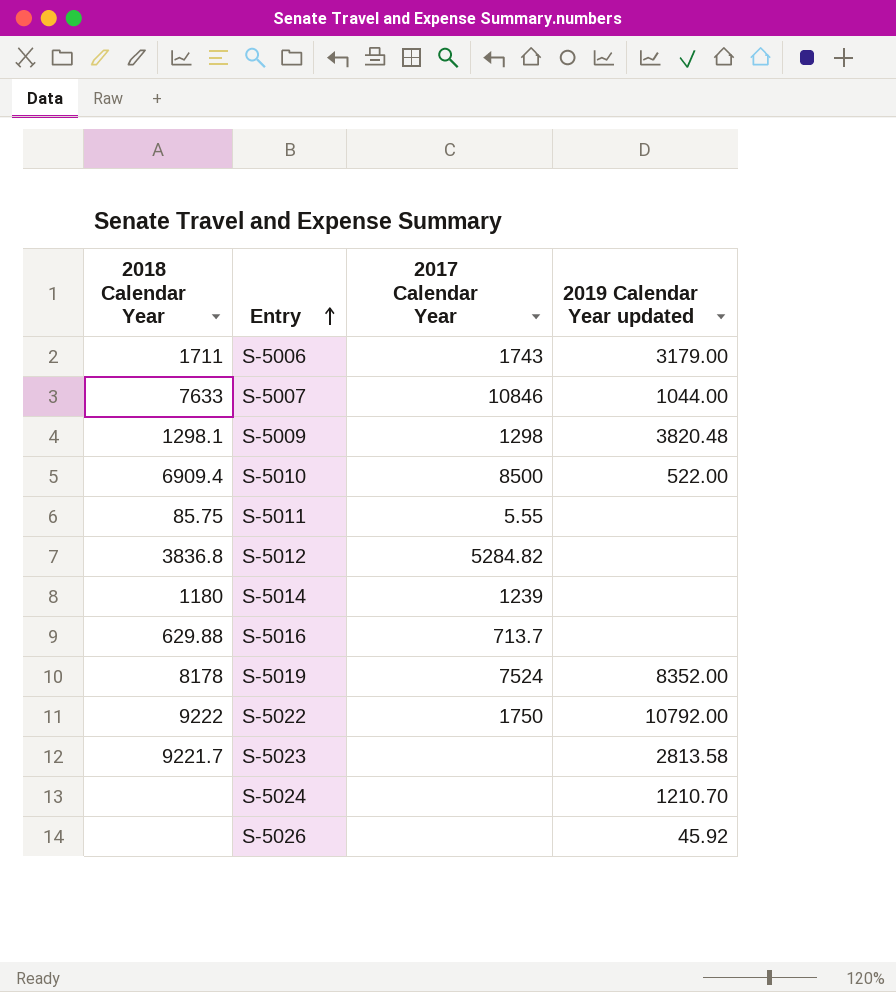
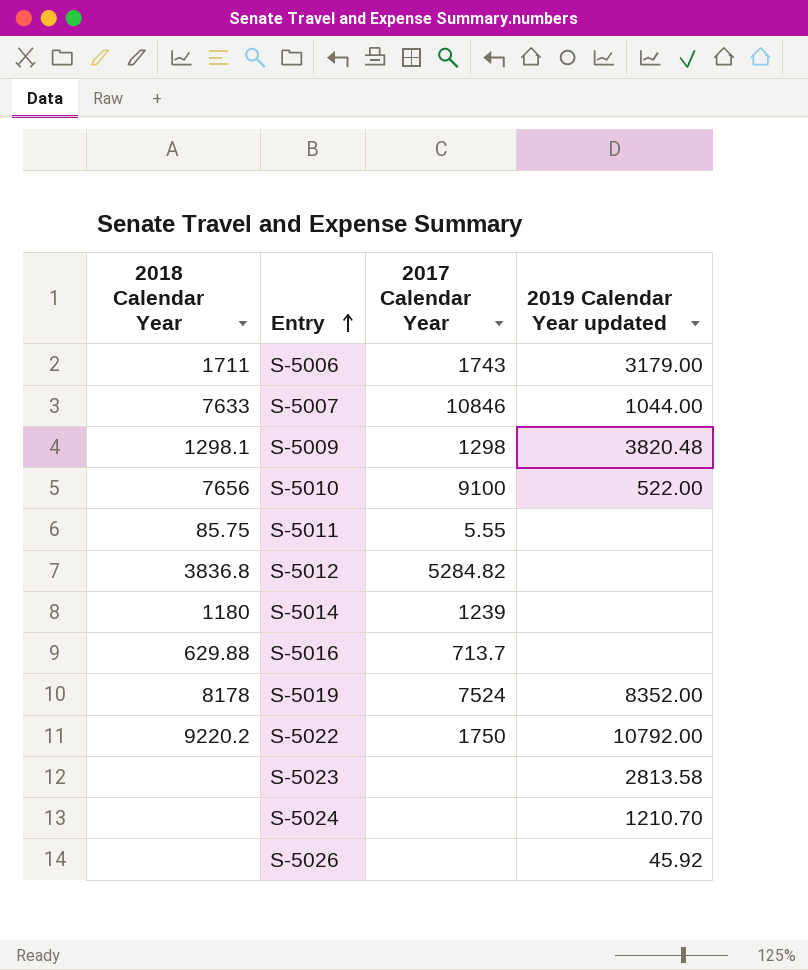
S-5010 | 2018 Calendar Year: 6909.4 -> 7656
S-5010 | 2017 Calendar Year: 8500 -> 9100
S-5022 | 2018 Calendar Year: 9222 -> 9220.2
S-5023 | 2018 Calendar Year: 9221.7 -> none

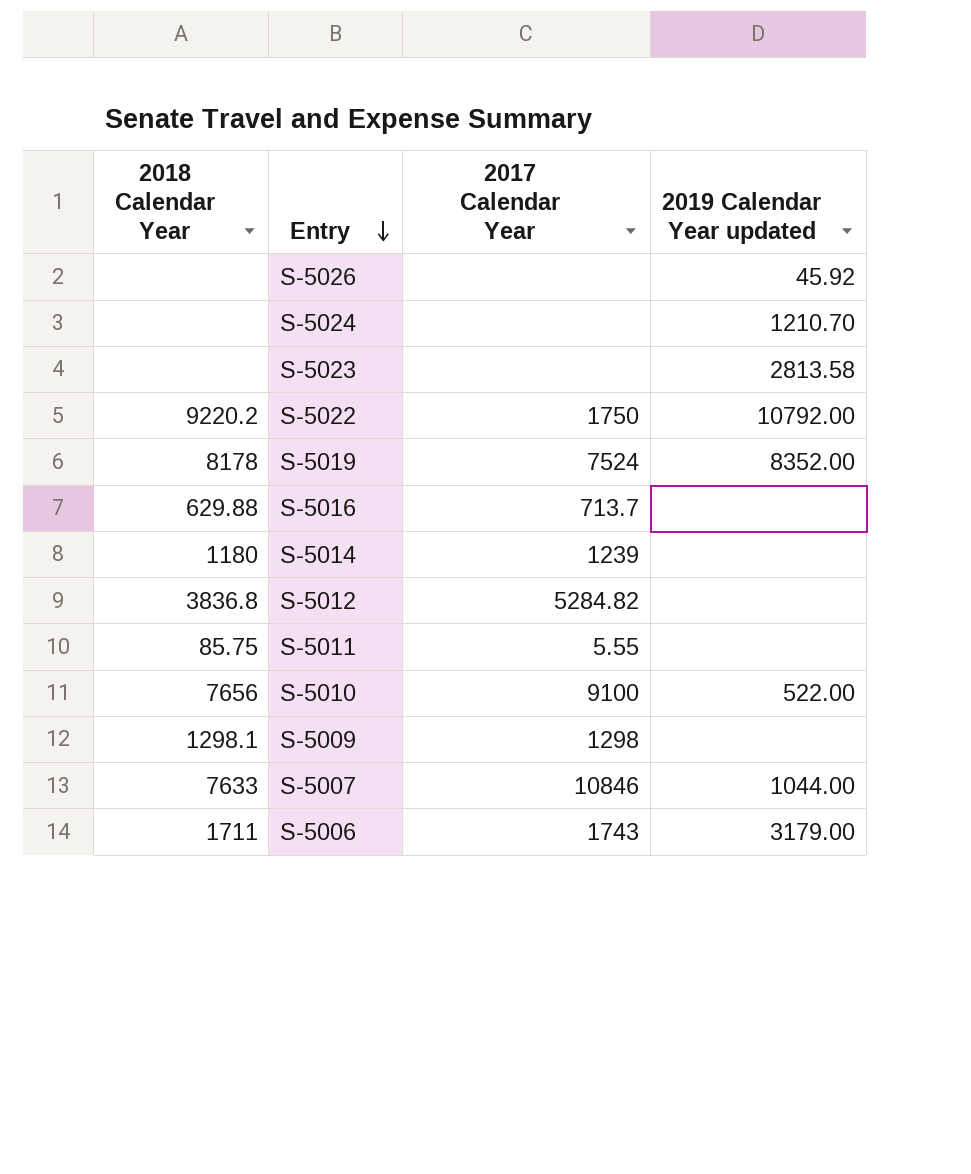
row order: Entry ascending -> Entry descending
S-5009 | 2019 Calendar Year updated: 3820.48 -> none

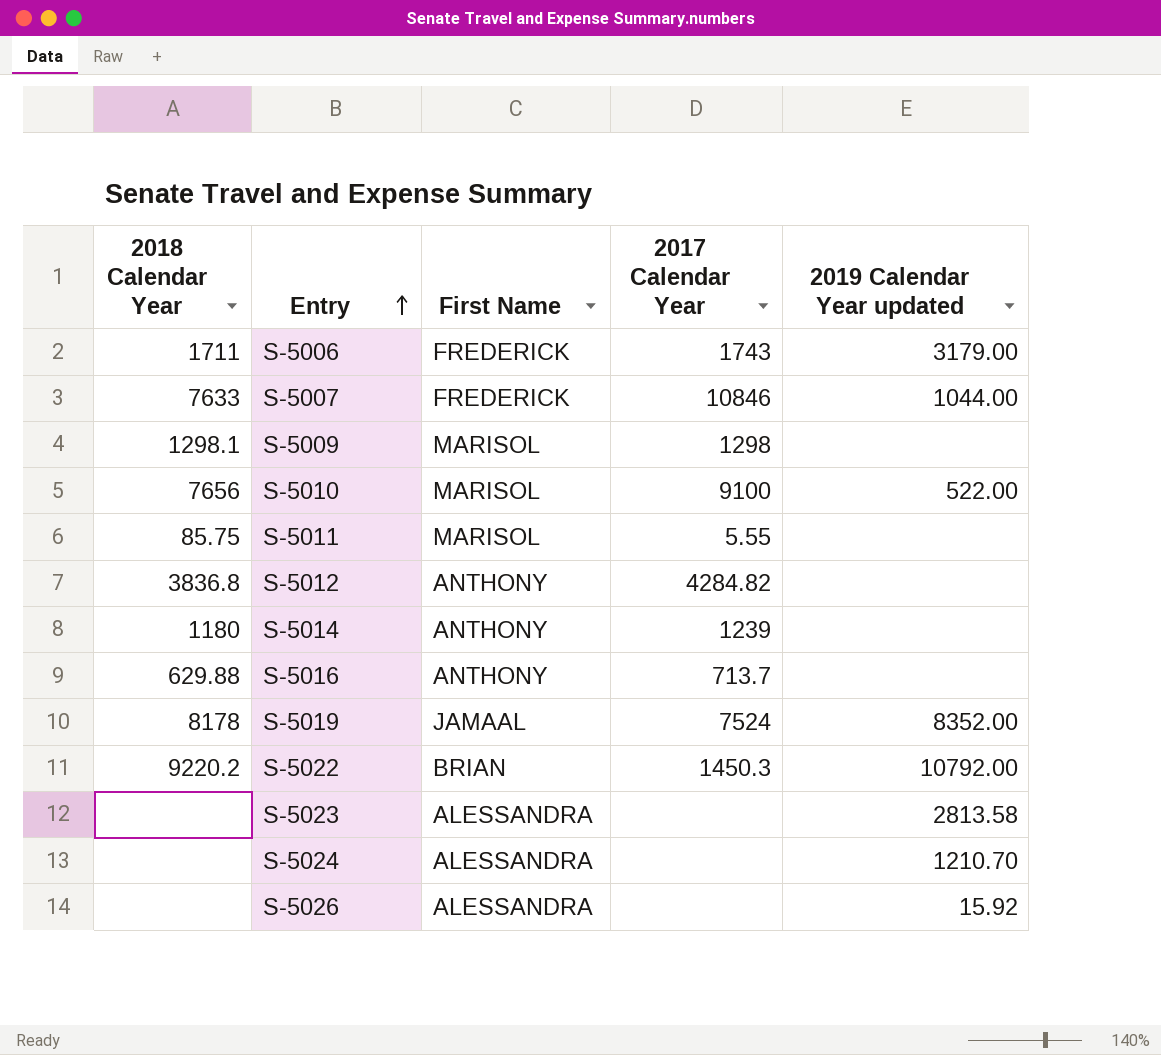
row order: Entry descending -> Entry ascending
column First Name | position: none -> 3
S-5012 | 2017 Calendar Year: 5284.82 -> 4284.82
S-5022 | 2017 Calendar Year: 1750 -> 1450.3
S-5026 | 2019 Calendar Year updated: 45.92 -> 15.92

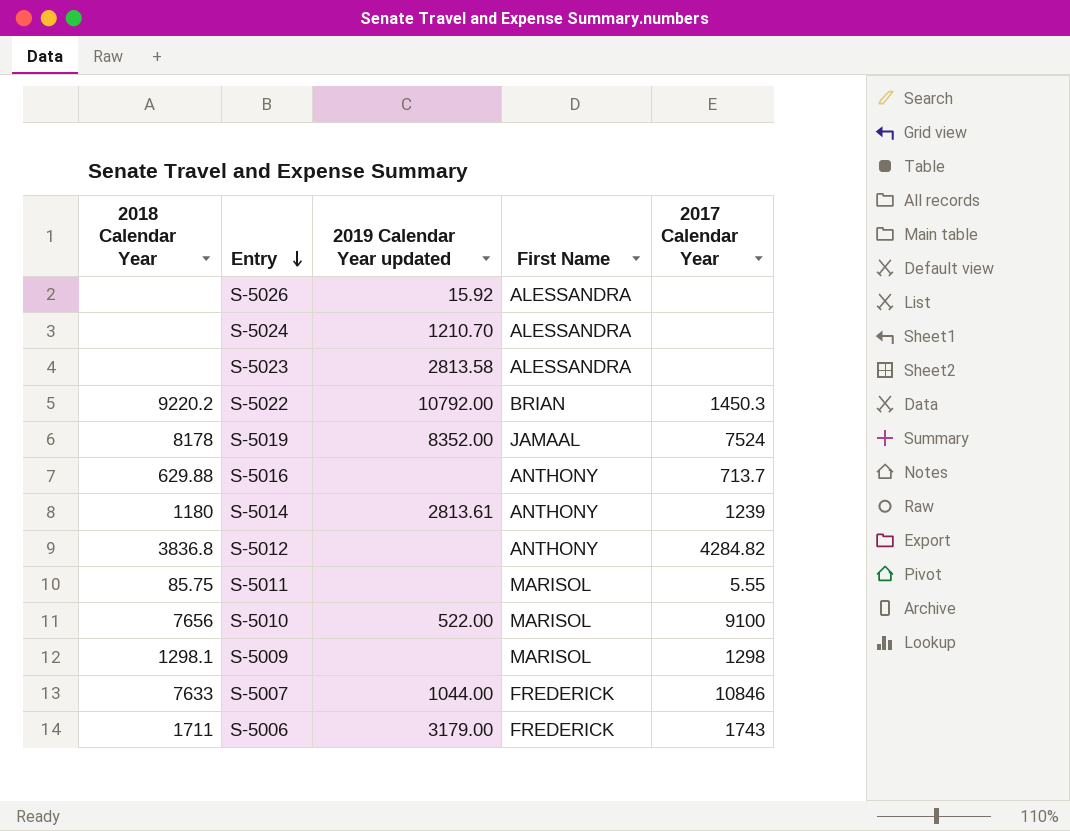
row order: Entry ascending -> Entry descending
column 2019 Calendar Year updated | position: 5 -> 3
S-5014 | 2019 Calendar Year updated: none -> 2813.61

